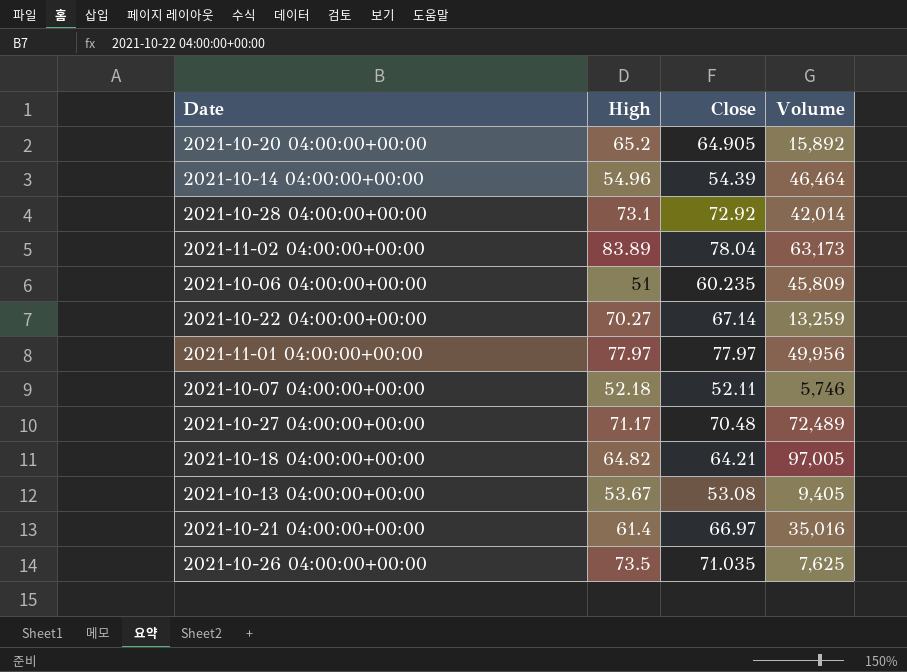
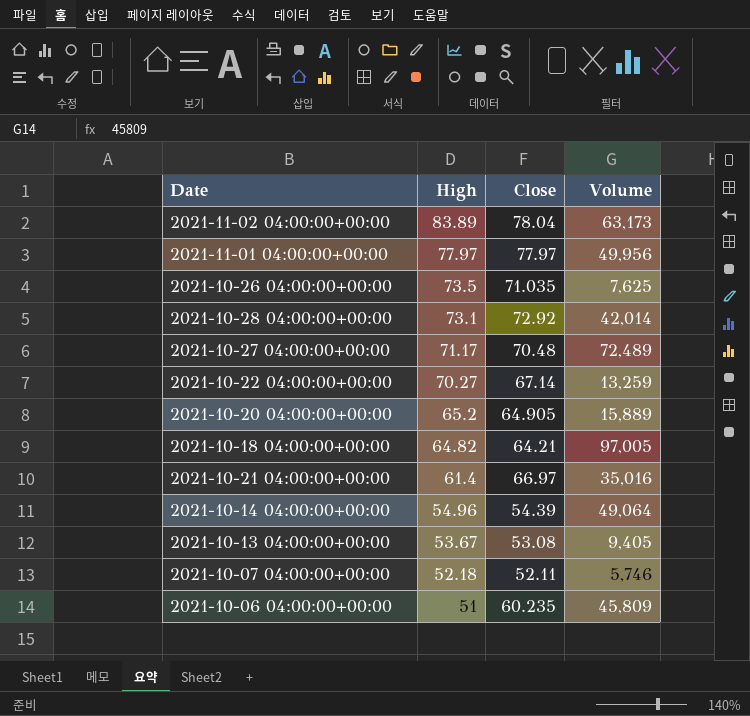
row order: none -> High descending
2021-10-20 04:00:00+00:00 | Volume: 15,892 -> 15,889
2021-10-14 04:00:00+00:00 | Volume: 46,464 -> 49,064

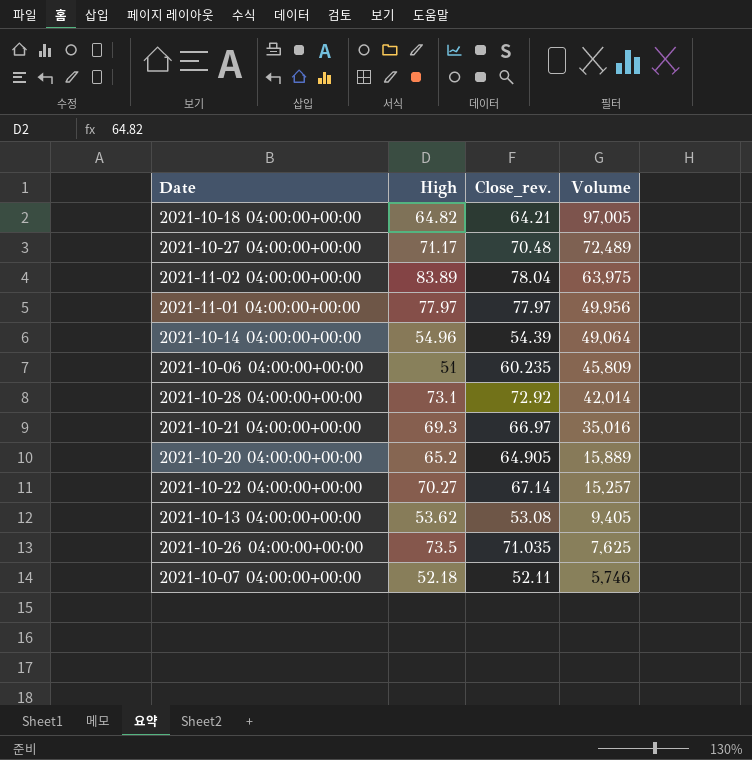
row order: High descending -> Volume descending
column name: Close -> Close_rev.
2021-11-02 04:00:00+00:00 | Volume: 63,173 -> 63,975
2021-10-21 04:00:00+00:00 | High: 61.4 -> 69.3
2021-10-22 04:00:00+00:00 | Volume: 13,259 -> 15,257
2021-10-13 04:00:00+00:00 | High: 53.67 -> 53.62

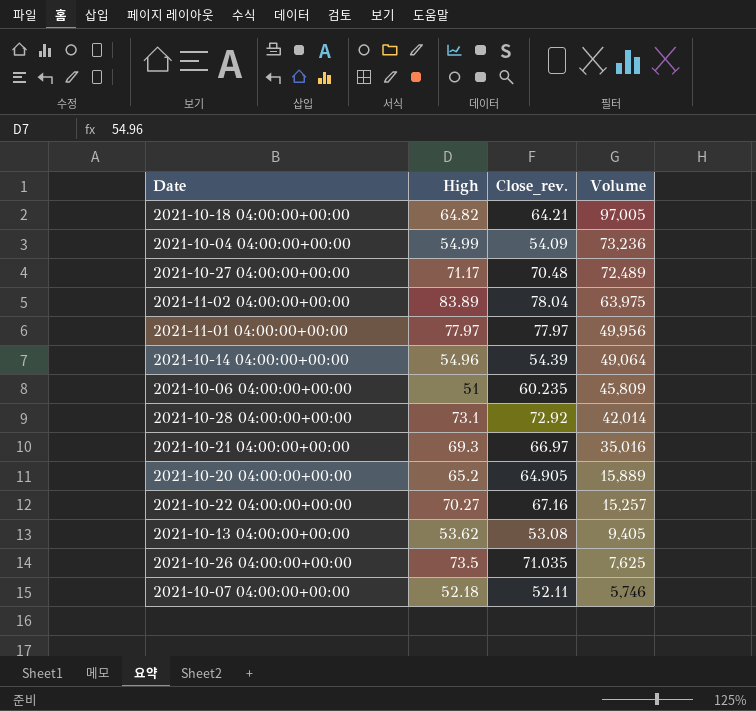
row 2021-10-04 04:00:00+00:00: none -> 54.99 | 54.09 | 73,236
2021-10-22 04:00:00+00:00 | Close_rev.: 67.14 -> 67.16

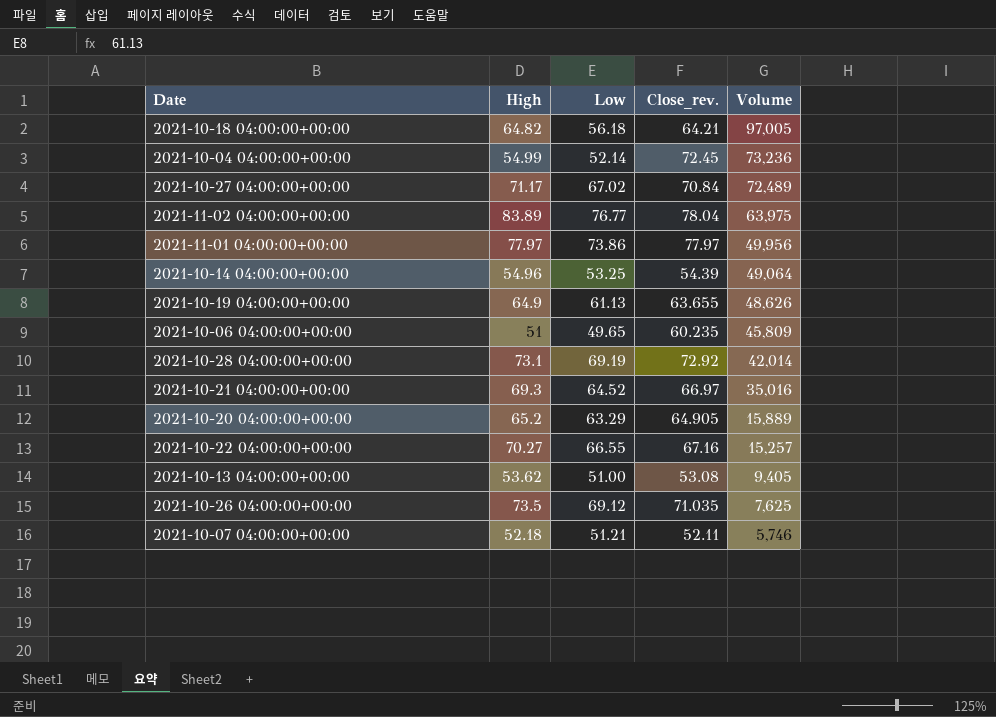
column Low | position: none -> 3
2021-10-04 04:00:00+00:00 | Close_rev.: 54.09 -> 72.45
2021-10-27 04:00:00+00:00 | Close_rev.: 70.48 -> 70.84
row 2021-10-19 04:00:00+00:00: none -> 64.9 | 61.13 | 63.655 | 48,626

